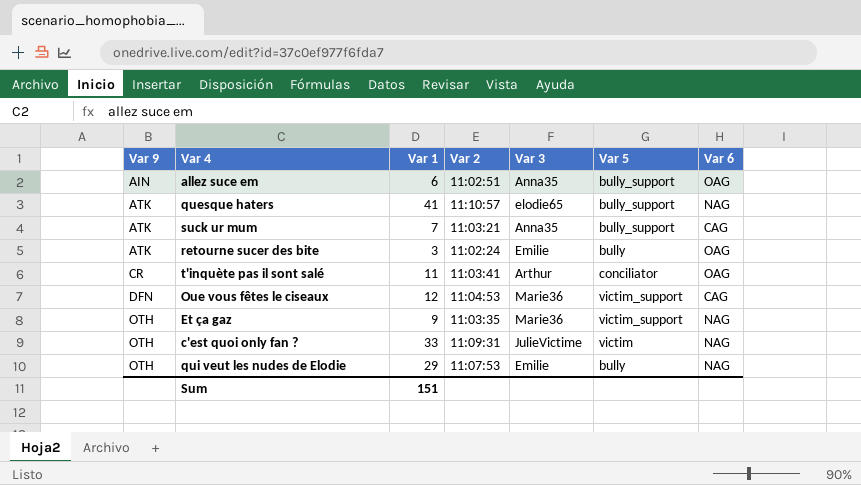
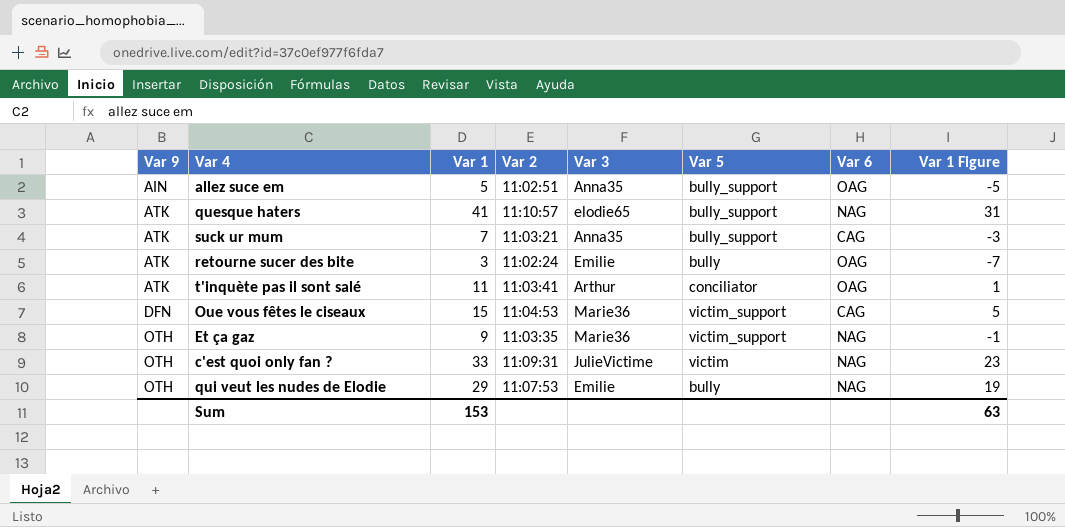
column Var 1 Figure | formula: none -> [Var 1] - 10
allez suce em | Var 1: 6 -> 5
t'inquète pas il sont salé | Var 9: CR -> ATK
Oue vous fêtes le ciseaux | Var 1: 12 -> 15
Sum | Var 1: 151 -> 153

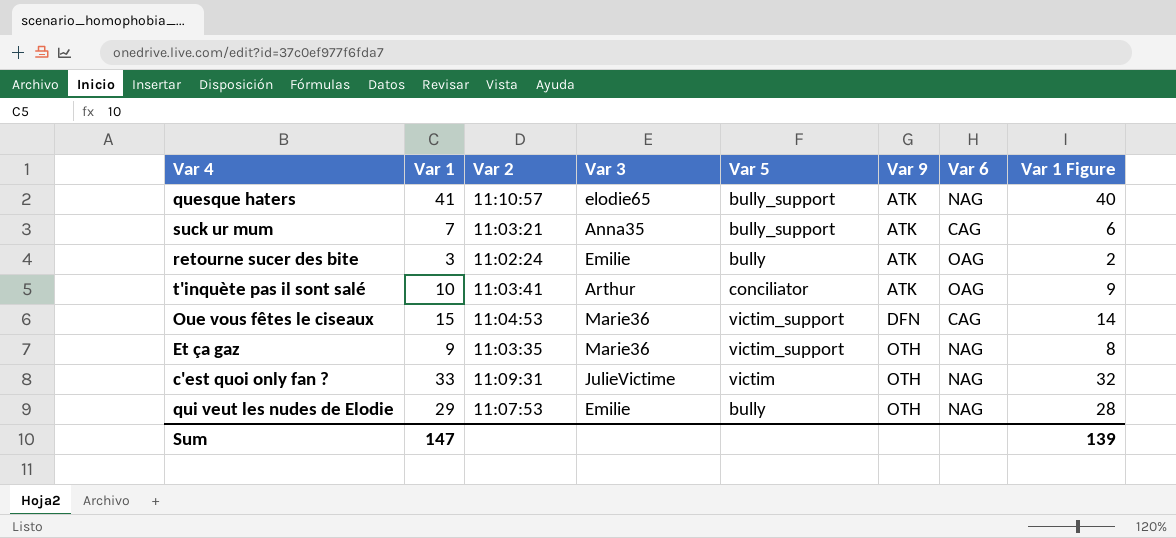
column Var 9 | position: 1 -> 6
column Var 1 Figure | formula: [Var 1] - 10 -> [Var 1] - 1
row allez suce em: AIN | 5 | 11:02:51 | Anna35 | bully_support | OAG | -5 -> none
t'inquète pas il sont salé | Var 1: 11 -> 10
Sum | Var 1: 153 -> 147
Sum | Var 1 Figure: 63 -> 139

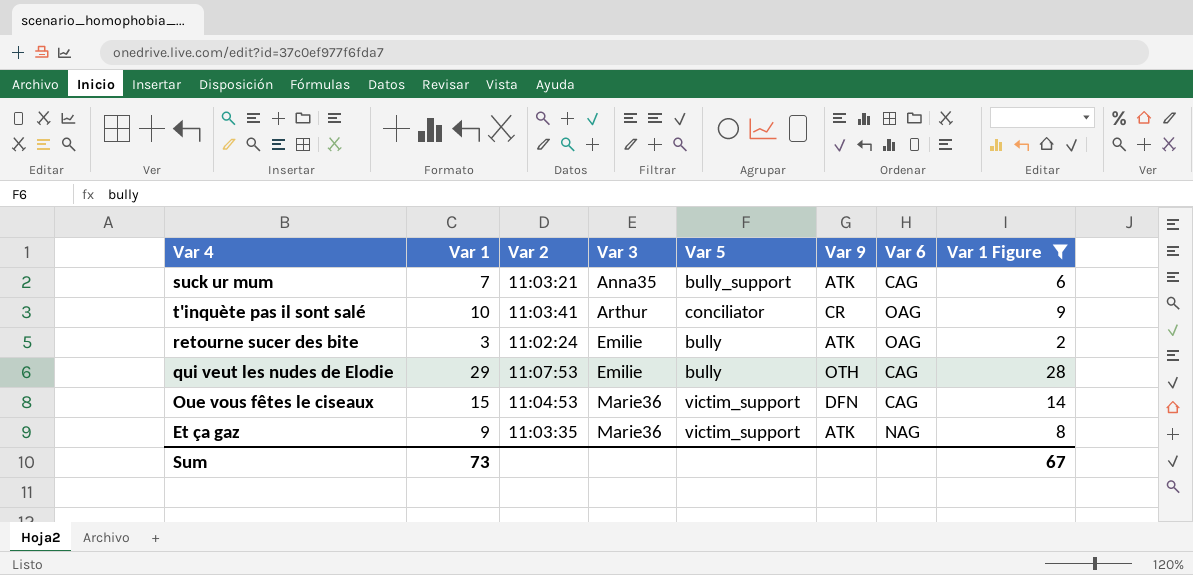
filter: none -> Var 1 Figure <= 28
row order: Var 9 ascending -> Var 3 ascending
t'inquète pas il sont salé | Var 9: ATK -> CR
qui veut les nudes de Elodie | Var 6: NAG -> CAG
Et ça gaz | Var 9: OTH -> ATK
Sum | Var 1: 147 -> 73
Sum | Var 1 Figure: 139 -> 67

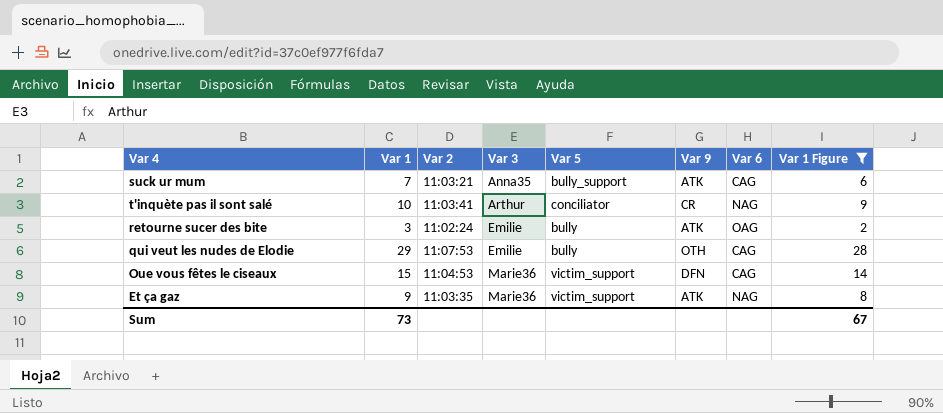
t'inquète pas il sont salé | Var 6: OAG -> NAG

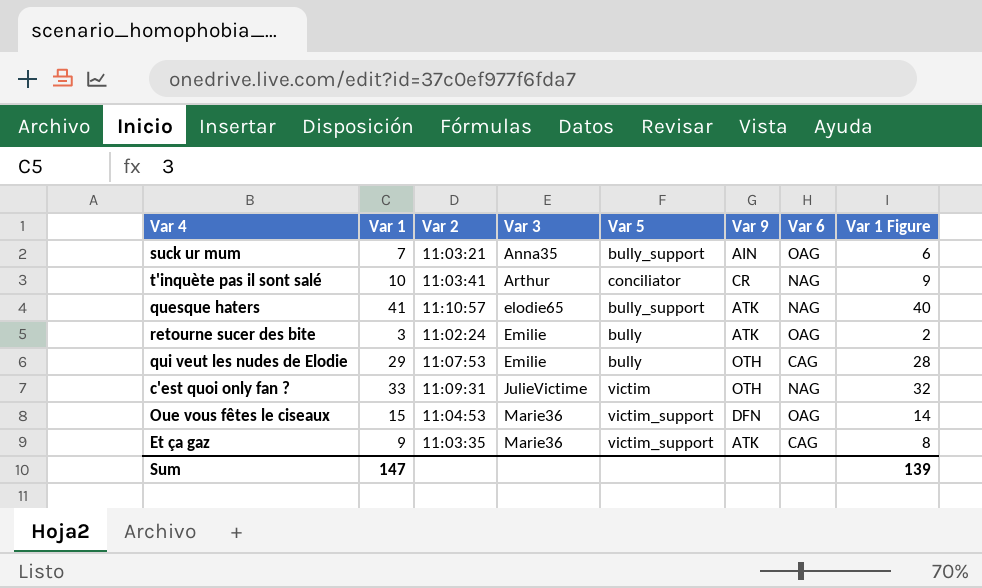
filter: Var 1 Figure <= 28 -> none
suck ur mum | Var 9: ATK -> AIN
suck ur mum | Var 6: CAG -> OAG
Oue vous fêtes le ciseaux | Var 6: CAG -> OAG
Et ça gaz | Var 6: NAG -> CAG
Sum | Var 1: 73 -> 147
Sum | Var 1 Figure: 67 -> 139

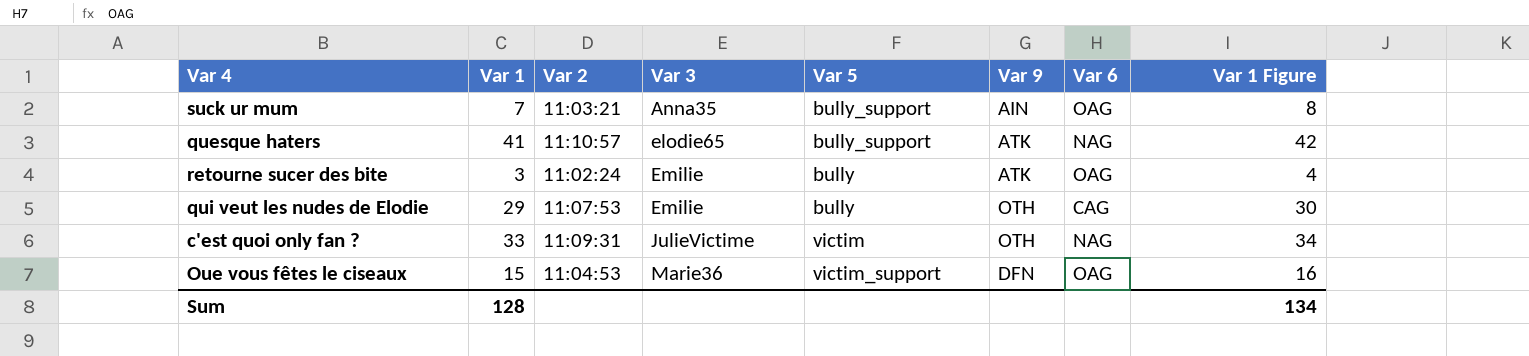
column Var 1 Figure | formula: [Var 1] - 1 -> [Var 1] + 1
row t'inquète pas il sont salé: 10 | 11:03:41 | Arthur | conciliator | CR | NAG | 9 -> none
row Et ça gaz: 9 | 11:03:35 | Marie36 | victim_support | ATK | CAG | 8 -> none
Sum | Var 1: 147 -> 128
Sum | Var 1 Figure: 139 -> 134

